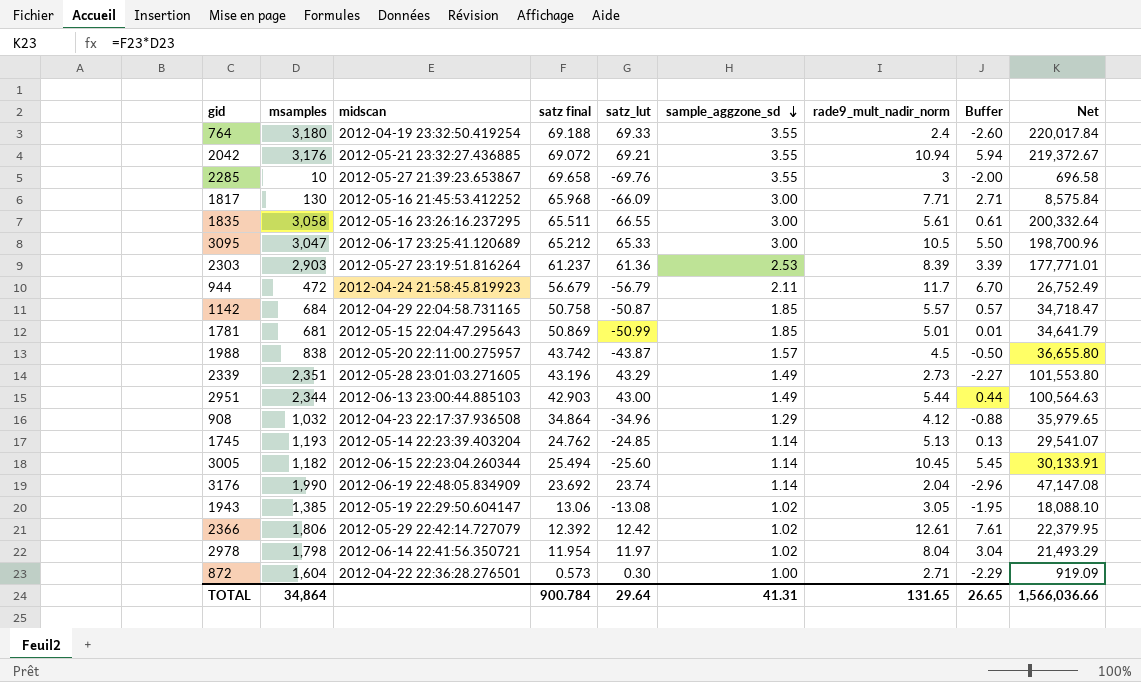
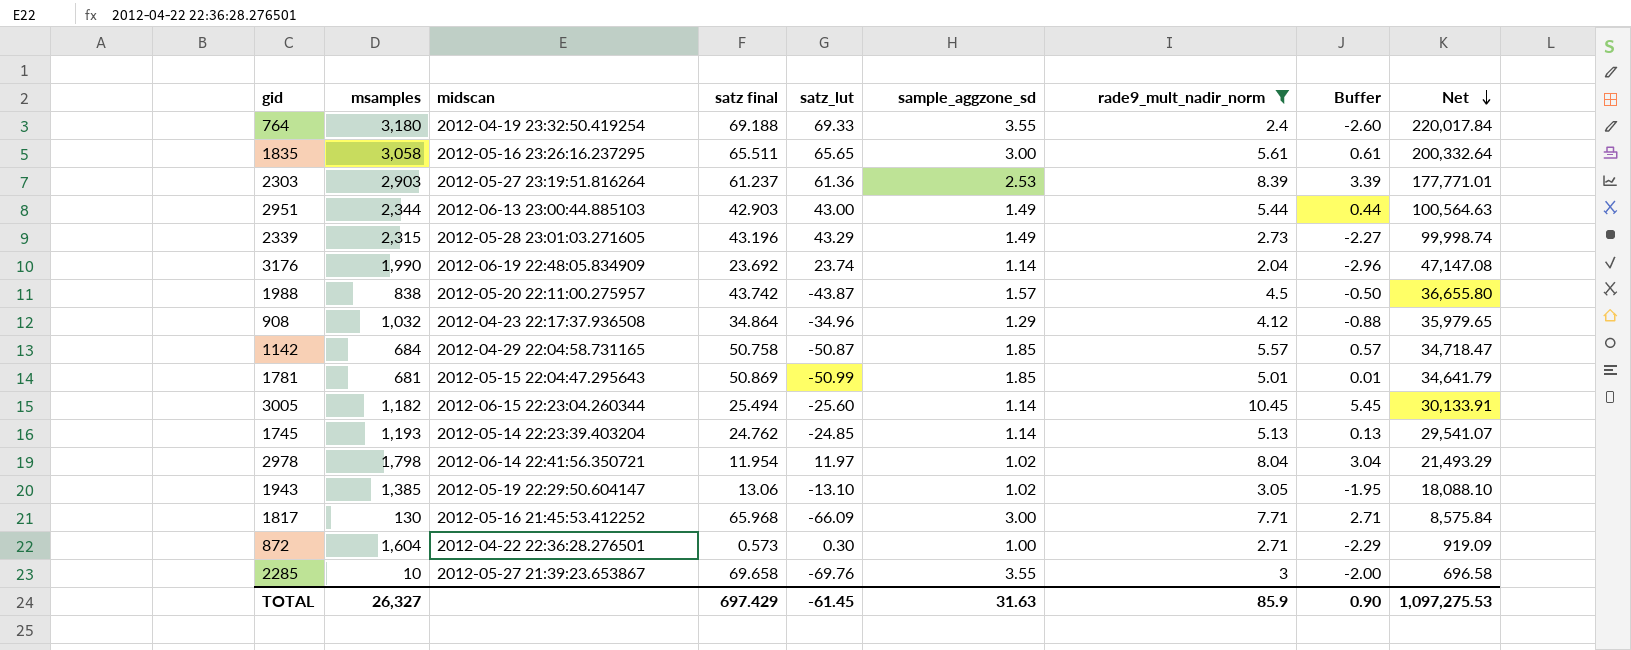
filter: none -> rade9_mult_nadir_norm <= 10.45
row order: sample_aggzone_sd descending -> Net descending
1835 | satz_lut: 66.55 -> 65.65
2339 | msamples: 2,351 -> 2,315
2339 | Net: 101,553.80 -> 99,998.74
1943 | satz_lut: -13.08 -> -13.10
TOTAL | msamples: 34,864 -> 26,327
TOTAL | satz final: 900.784 -> 697.429
TOTAL | satz_lut: 29.64 -> -61.45
TOTAL | sample_aggzone_sd: 41.31 -> 31.63
TOTAL | rade9_mult_nadir_norm: 131.65 -> 85.9
TOTAL | Buffer: 26.65 -> 0.90
TOTAL | Net: 1,566,036.66 -> 1,097,275.53

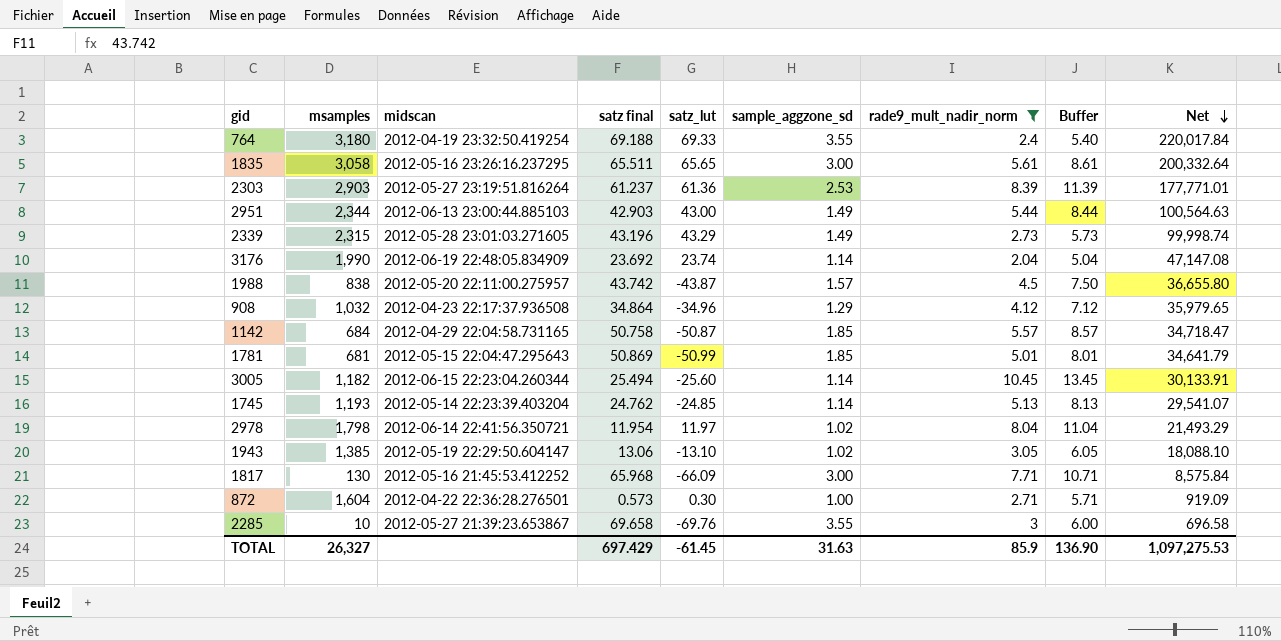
column Buffer | formula: [rade9_mult_nadir_norm] - 5 -> [rade9_mult_nadir_norm] + 3
TOTAL | Buffer: 0.90 -> 136.90

